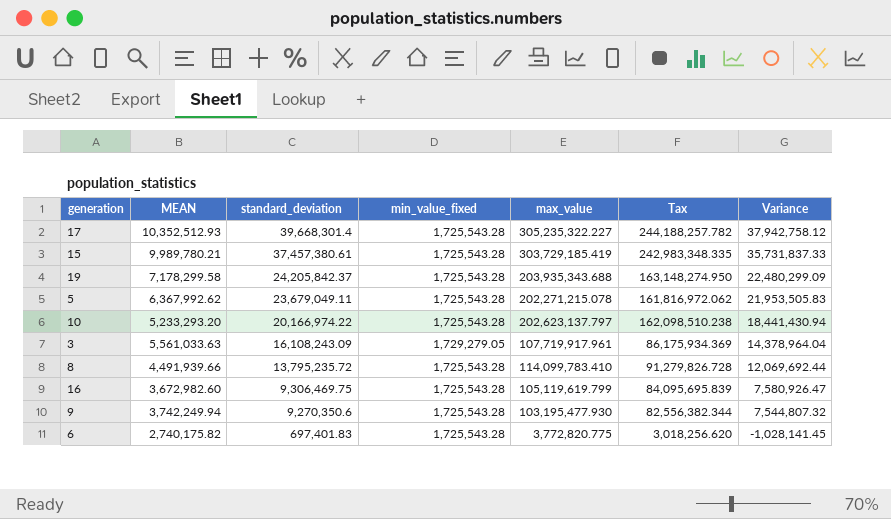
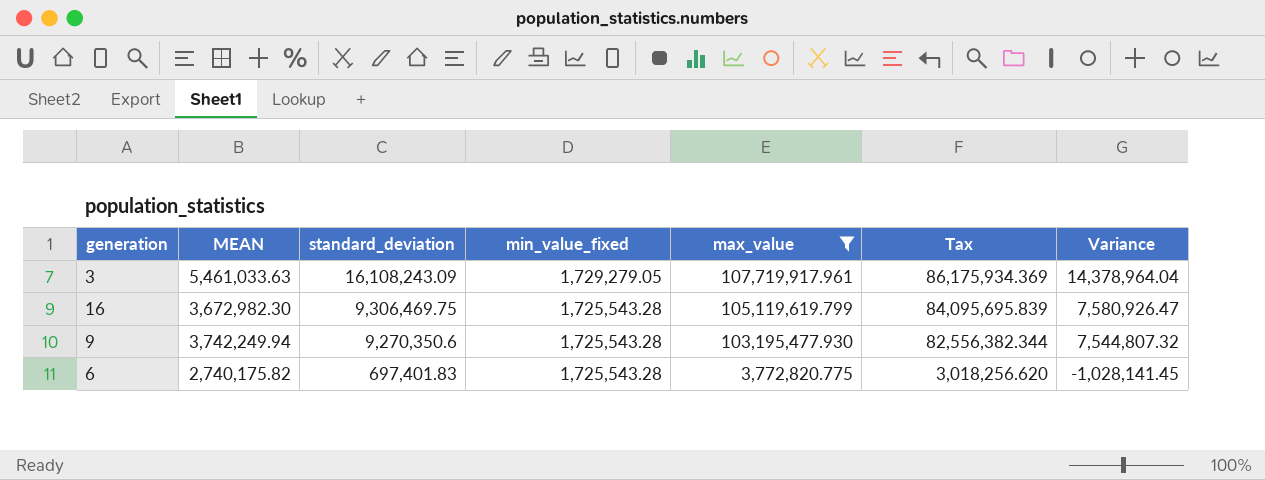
filter: none -> max_value <= 107,719,917.961
3 | MEAN: 5,561,033.63 -> 5,461,033.63
16 | MEAN: 3,672,982.60 -> 3,672,982.30

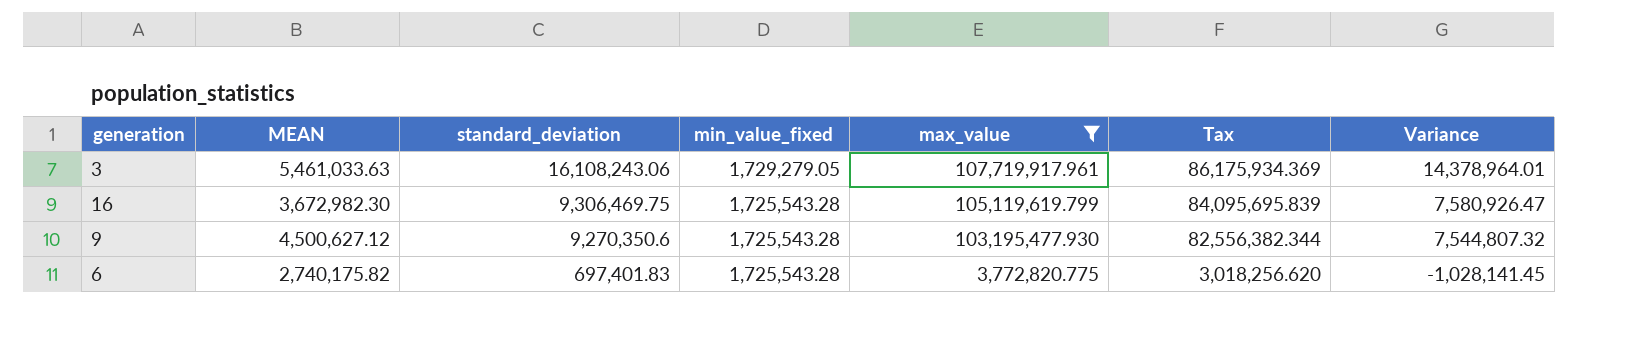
3 | standard_deviation: 16,108,243.09 -> 16,108,243.06
3 | Variance: 14,378,964.04 -> 14,378,964.01
9 | MEAN: 3,742,249.94 -> 4,500,627.12

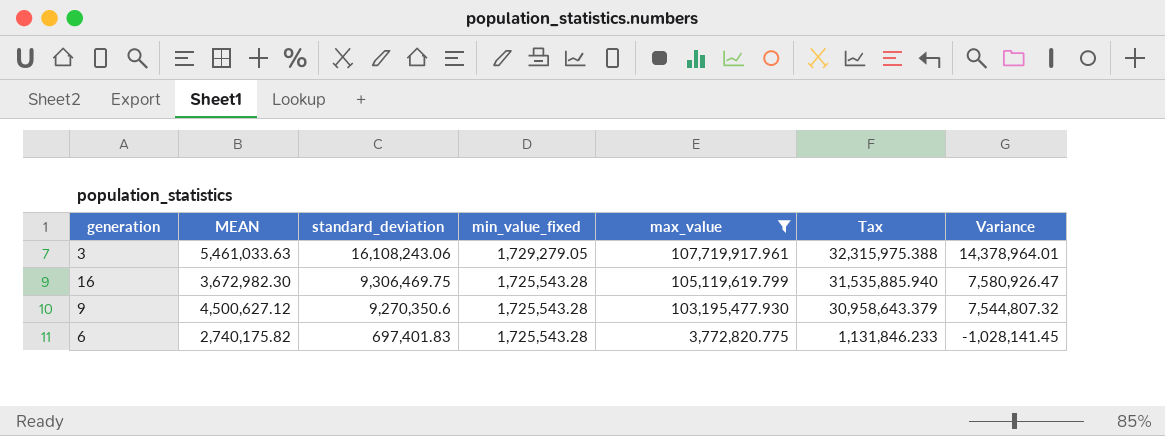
column Tax | formula: [max_value] * 0.8 -> [max_value] * 0.3

